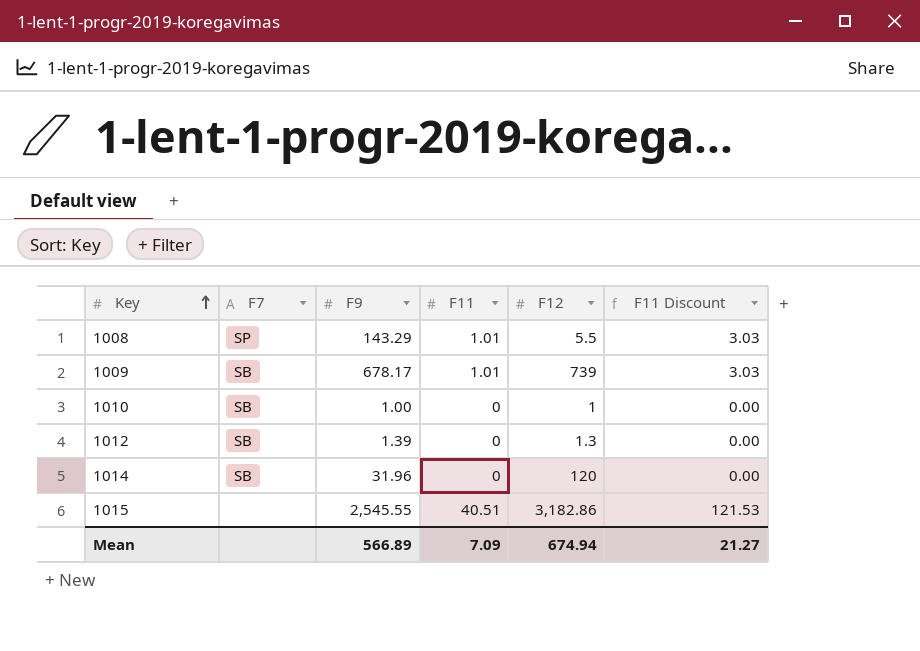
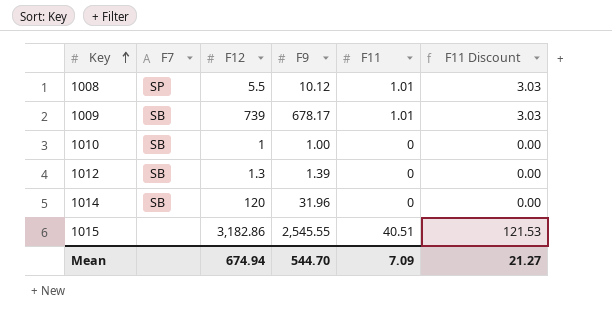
column F12 | position: 5 -> 3
1008 | F9: 143.29 -> 10.12
Mean | F9: 566.89 -> 544.70

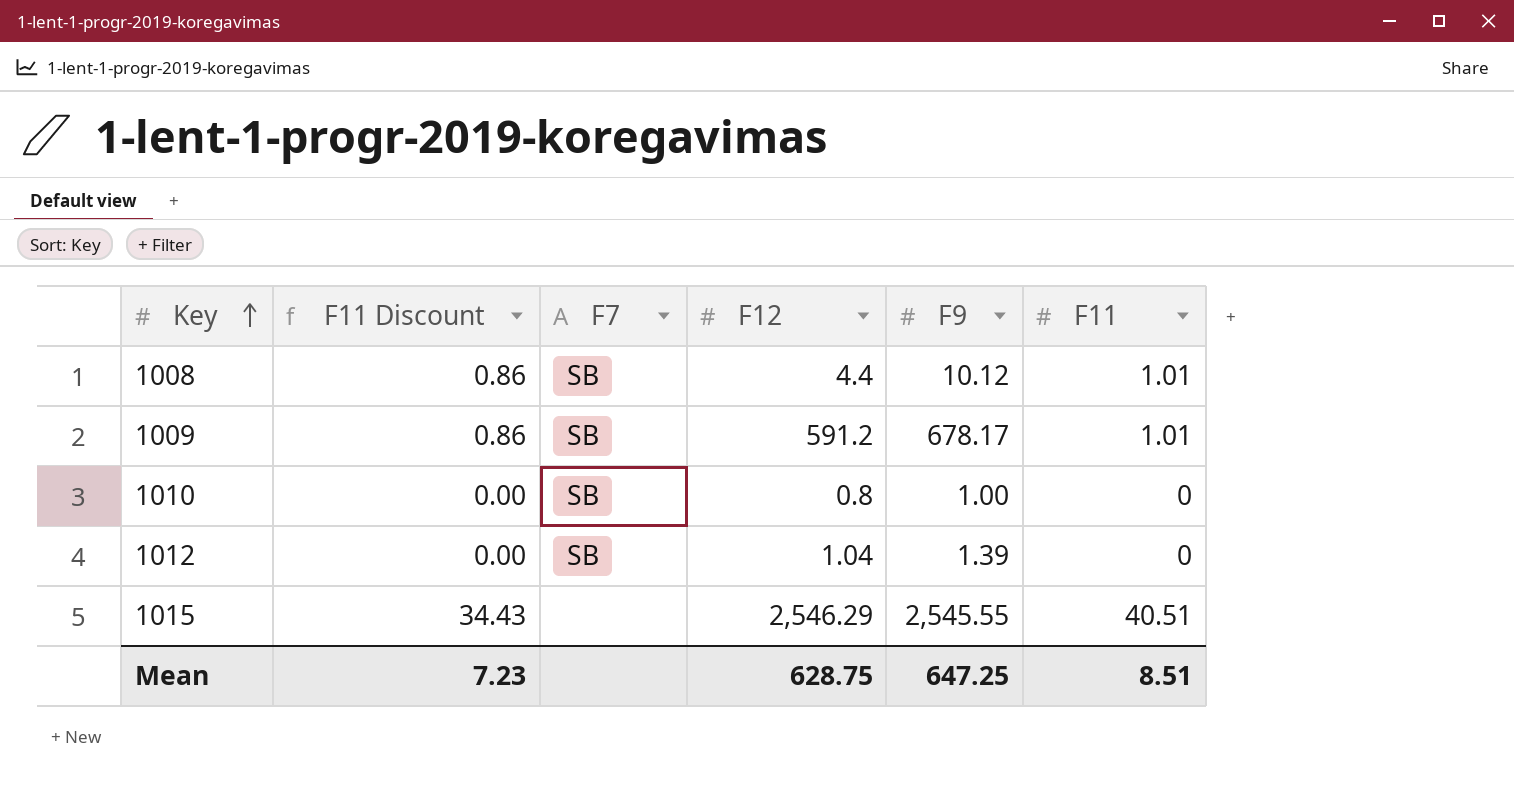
column F11 Discount | formula: [F11] * 3 -> [F11] * 0.85
column F11 Discount | position: 6 -> 2
row 1014: SB | 120 | 31.96 | 0 | 0.00 -> none
1008 | F7: SP -> SB
1008 | F12: 5.5 -> 4.4
1009 | F12: 739 -> 591.2
1010 | F12: 1 -> 0.8
1012 | F12: 1.3 -> 1.04
1015 | F12: 3,182.86 -> 2,546.29
Mean | F11 Discount: 21.27 -> 7.23
Mean | F12: 674.94 -> 628.75
Mean | F9: 544.70 -> 647.25
Mean | F11: 7.09 -> 8.51

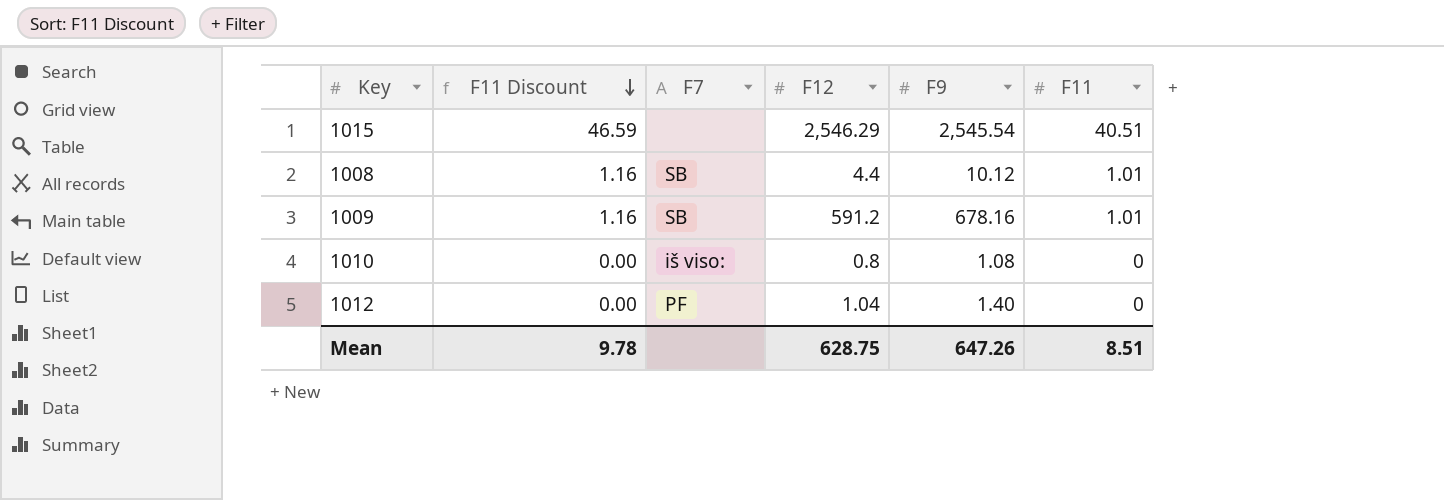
row order: Key ascending -> F11 Discount descending
column F11 Discount | formula: [F11] * 0.85 -> [F11] * 1.15
1015 | F9: 2,545.55 -> 2,545.54
1009 | F9: 678.17 -> 678.16
1010 | F7: SB -> iš viso:
1010 | F9: 1.00 -> 1.08
1012 | F7: SB -> PF
1012 | F9: 1.39 -> 1.40
Mean | F11 Discount: 7.23 -> 9.78
Mean | F9: 647.25 -> 647.26

